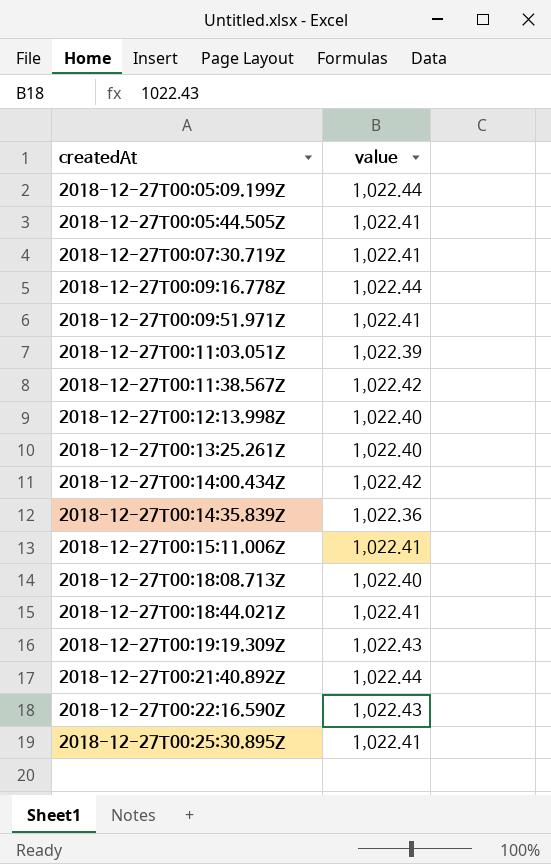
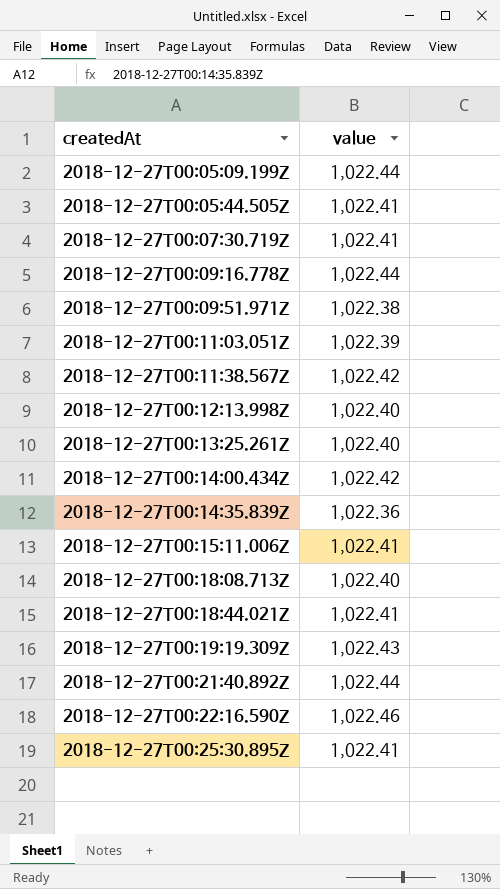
2018-12-27T00:09:51.971Z | value: 1,022.41 -> 1,022.38
2018-12-27T00:22:16.590Z | value: 1,022.43 -> 1,022.46

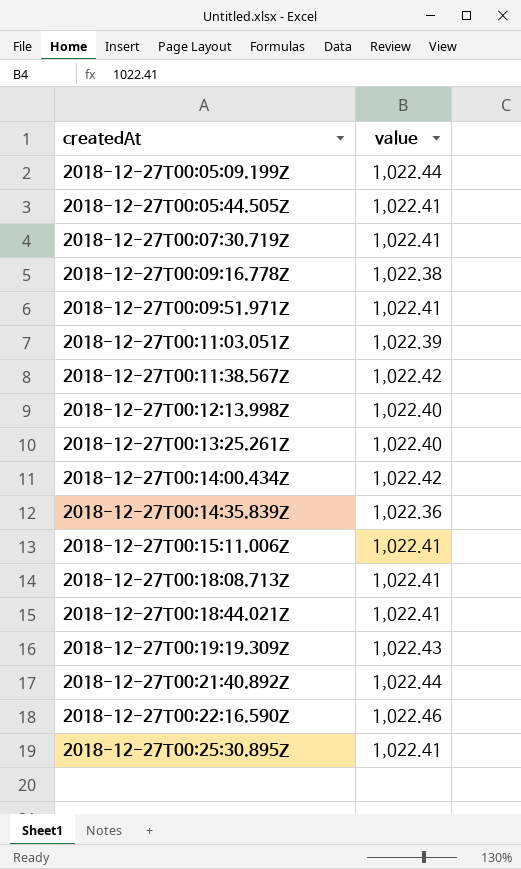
2018-12-27T00:09:16.778Z | value: 1,022.44 -> 1,022.38
2018-12-27T00:09:51.971Z | value: 1,022.38 -> 1,022.41
2018-12-27T00:18:08.713Z | value: 1,022.40 -> 1,022.41

